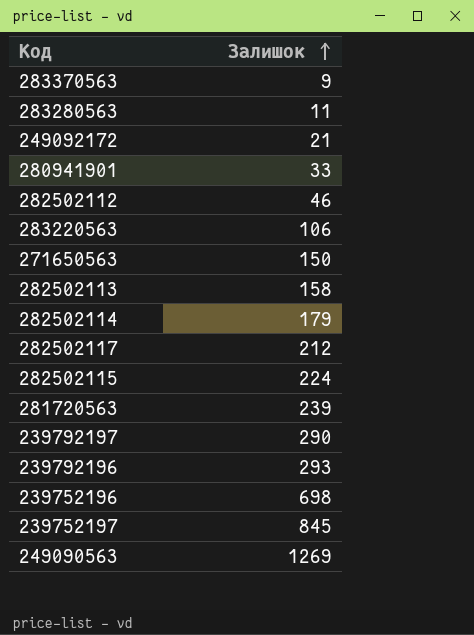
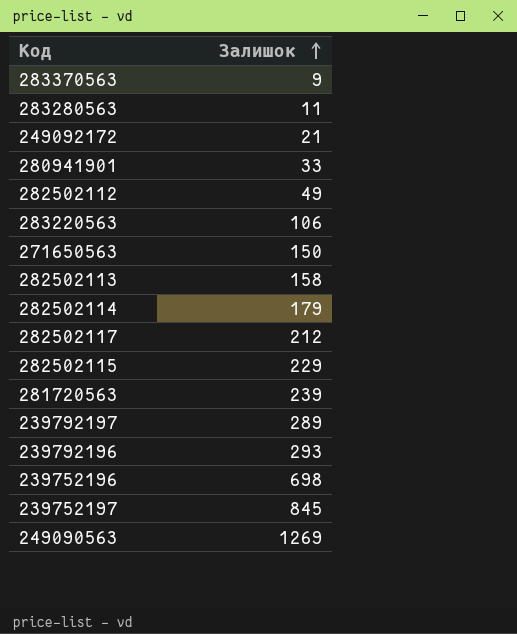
282502112 | Залишок: 46 -> 49
282502115 | Залишок: 224 -> 229
239792197 | Залишок: 290 -> 289

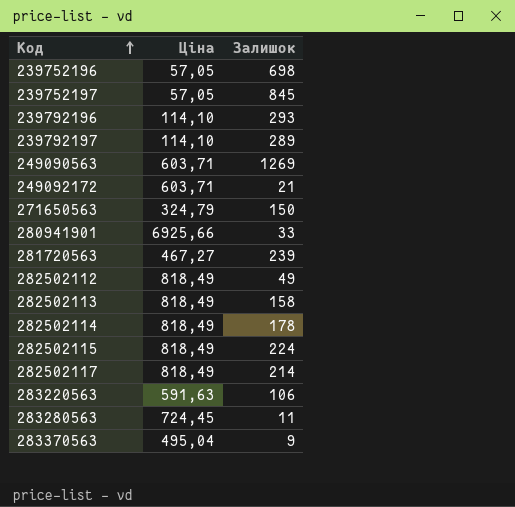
row order: Залишок ascending -> Код ascending
column Ціна | position: none -> 2
282502114 | Залишок: 179 -> 178
282502115 | Залишок: 229 -> 224
282502117 | Залишок: 212 -> 214

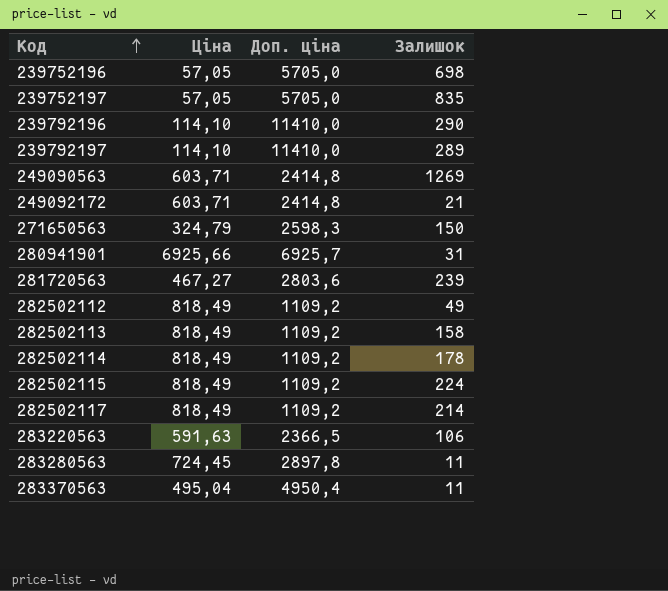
column Доп. ціна | position: none -> 3
239752197 | Залишок: 845 -> 835
239792196 | Залишок: 293 -> 290
280941901 | Залишок: 33 -> 31
283370563 | Залишок: 9 -> 11

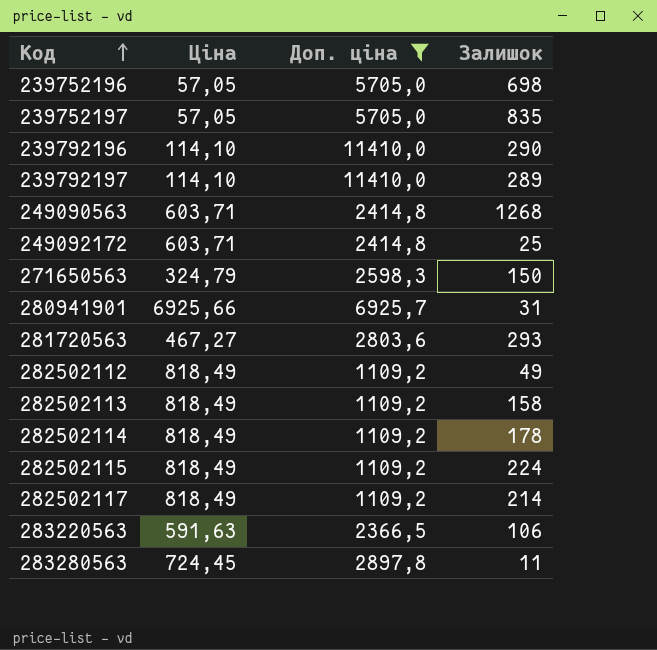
filter: none -> Доп. ціна != 4950,4
249090563 | Залишок: 1269 -> 1268
249092172 | Залишок: 21 -> 25
281720563 | Залишок: 239 -> 293

